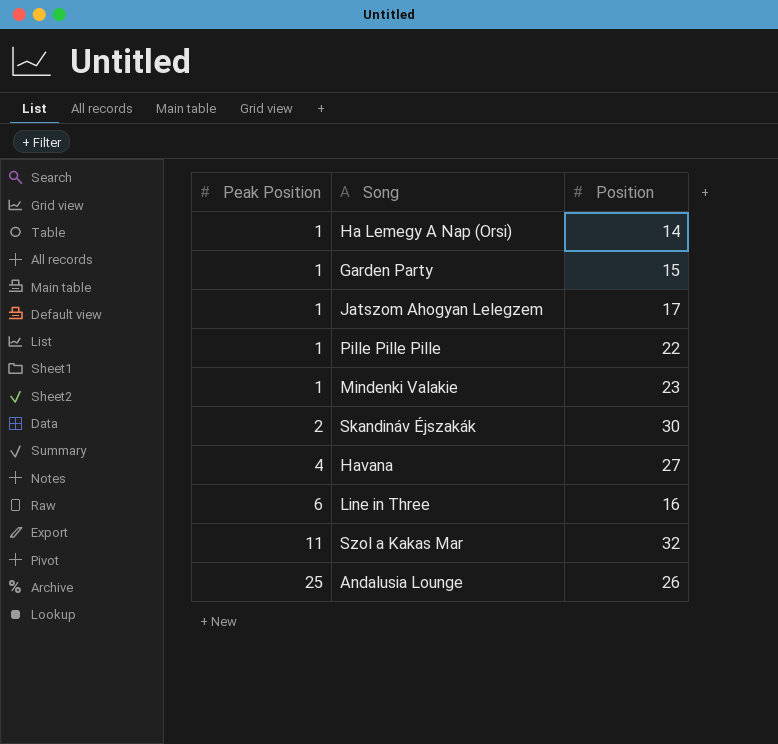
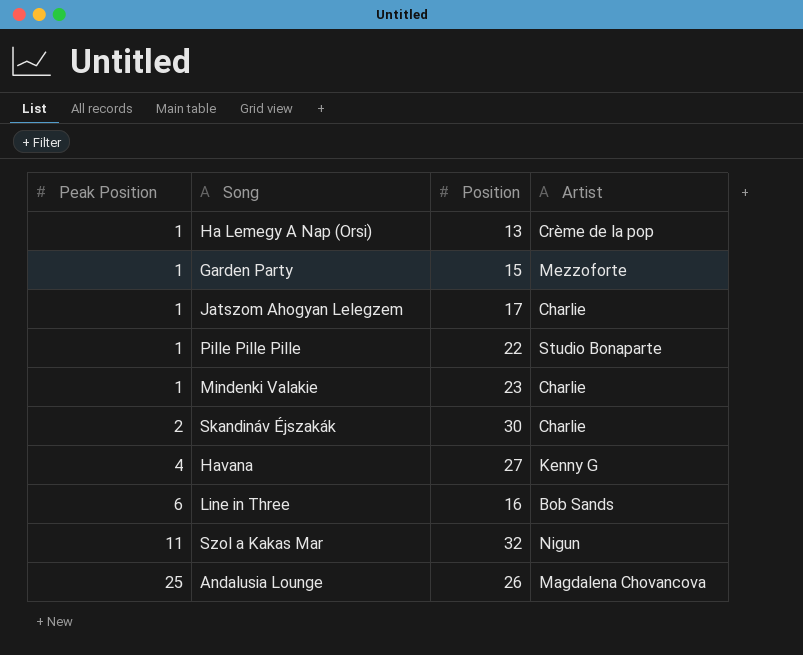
column Artist | position: none -> 4
Ha Lemegy A Nap (Orsi) | Position: 14 -> 13

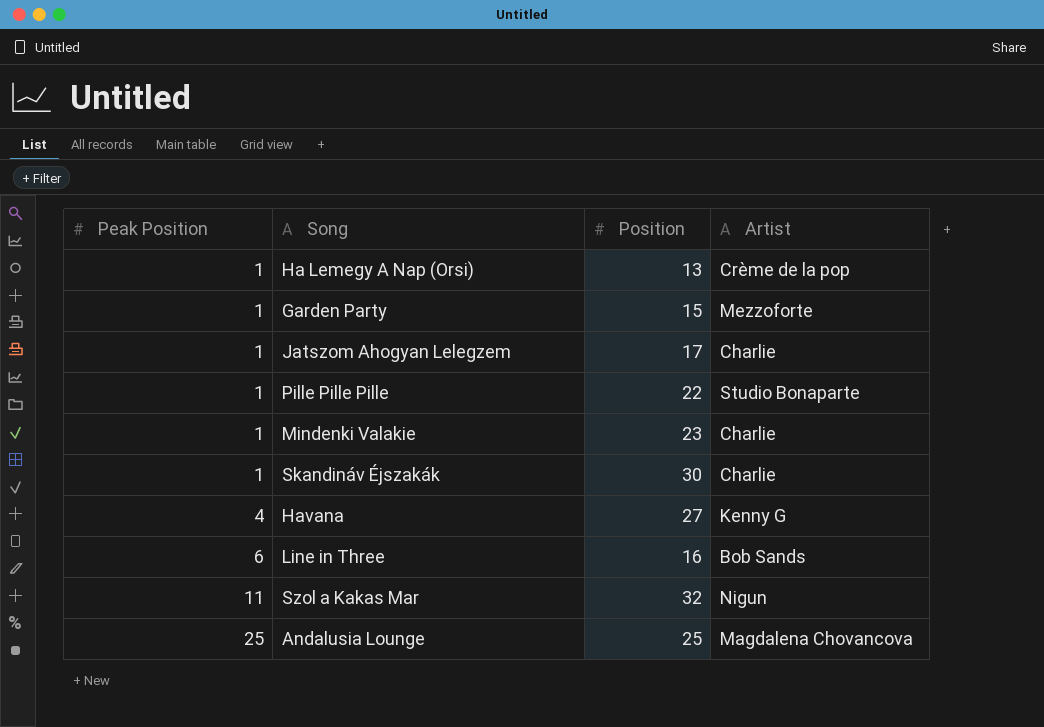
Skandináv Éjszakák | Peak Position: 2 -> 1
Andalusia Lounge | Position: 26 -> 25

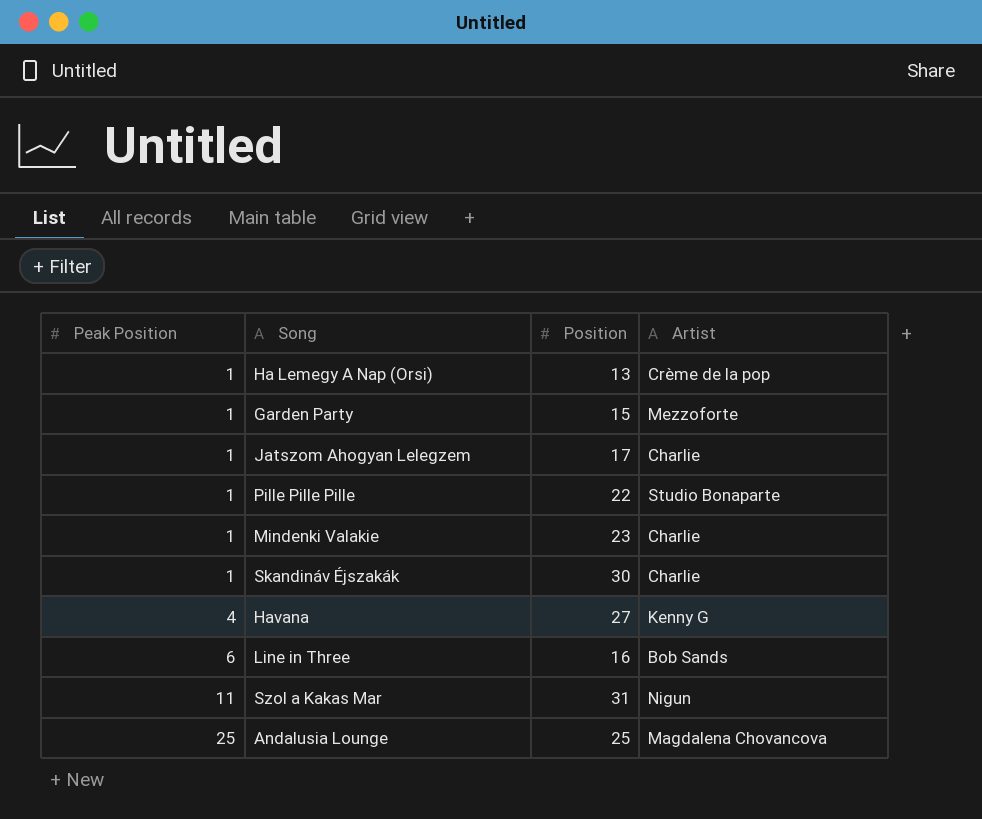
Szol a Kakas Mar | Position: 32 -> 31

